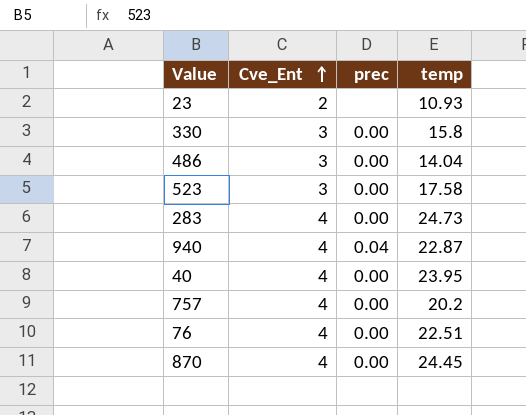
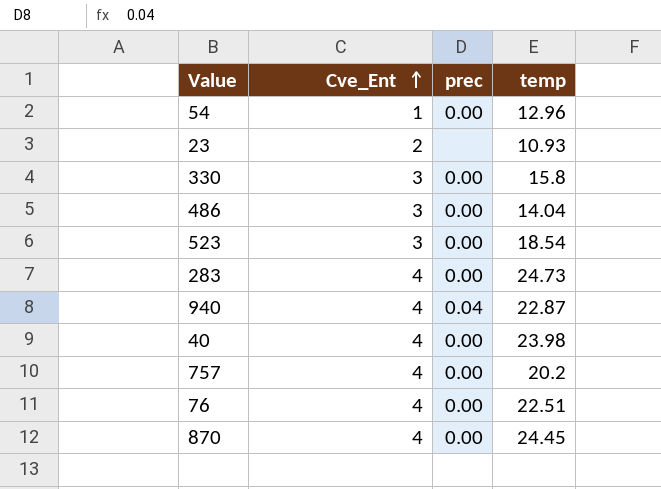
row 54: none -> 1 | 0.00 | 12.96
523 | temp: 17.58 -> 18.54
40 | temp: 23.95 -> 23.98

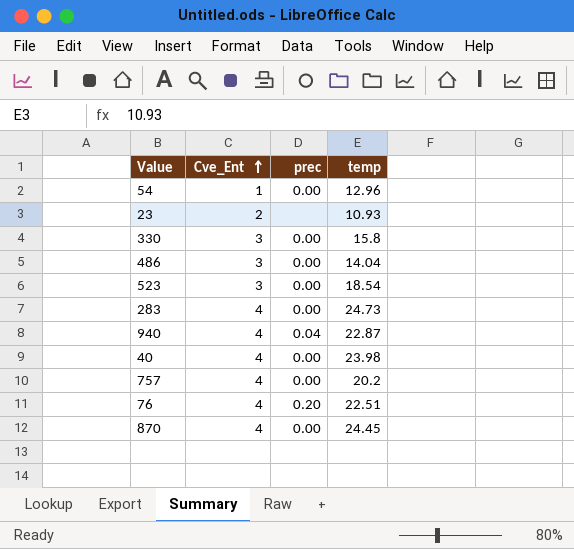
76 | prec: 0.00 -> 0.20

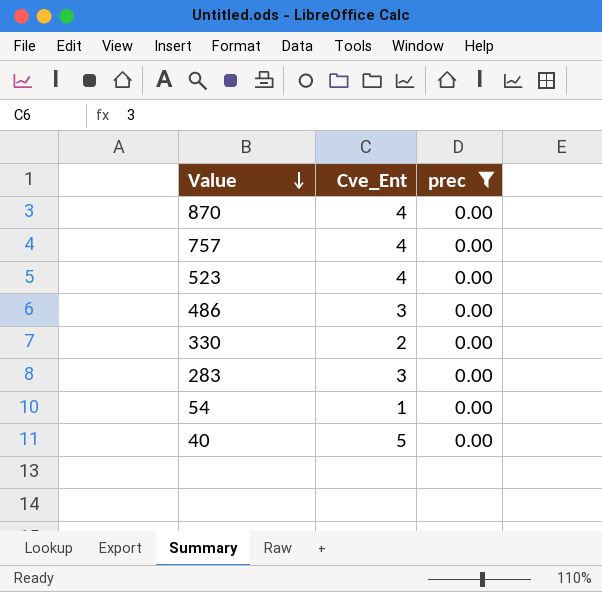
filter: none -> prec = 0.00
row order: Cve_Ent ascending -> Value descending
column temp | position: 4 -> none
523 | Cve_Ent: 3 -> 4
330 | Cve_Ent: 3 -> 2
283 | Cve_Ent: 4 -> 3
40 | Cve_Ent: 4 -> 5

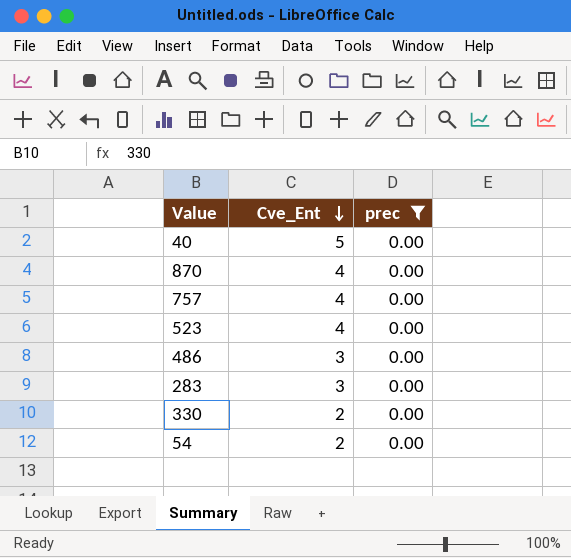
row order: Value descending -> Cve_Ent descending
54 | Cve_Ent: 1 -> 2

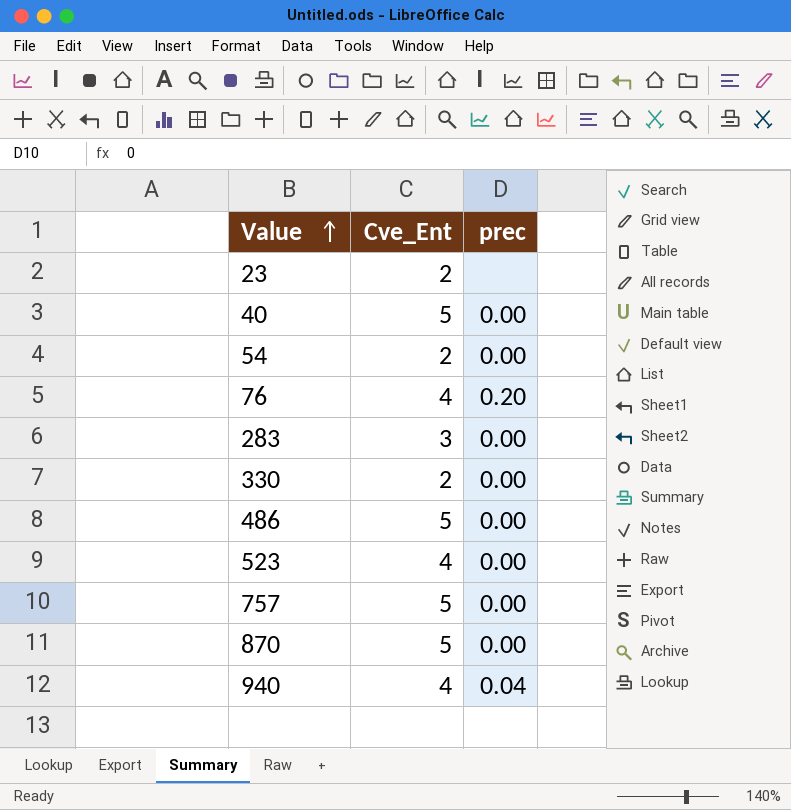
filter: prec = 0.00 -> none
row order: Cve_Ent descending -> Value ascending
486 | Cve_Ent: 3 -> 5
757 | Cve_Ent: 4 -> 5
870 | Cve_Ent: 4 -> 5

